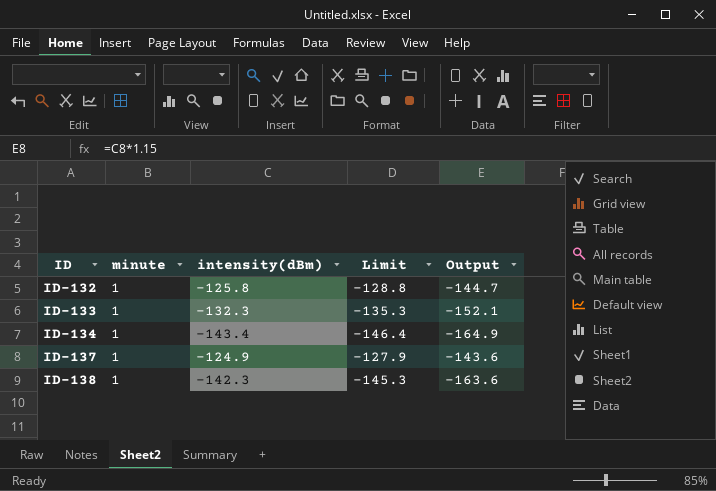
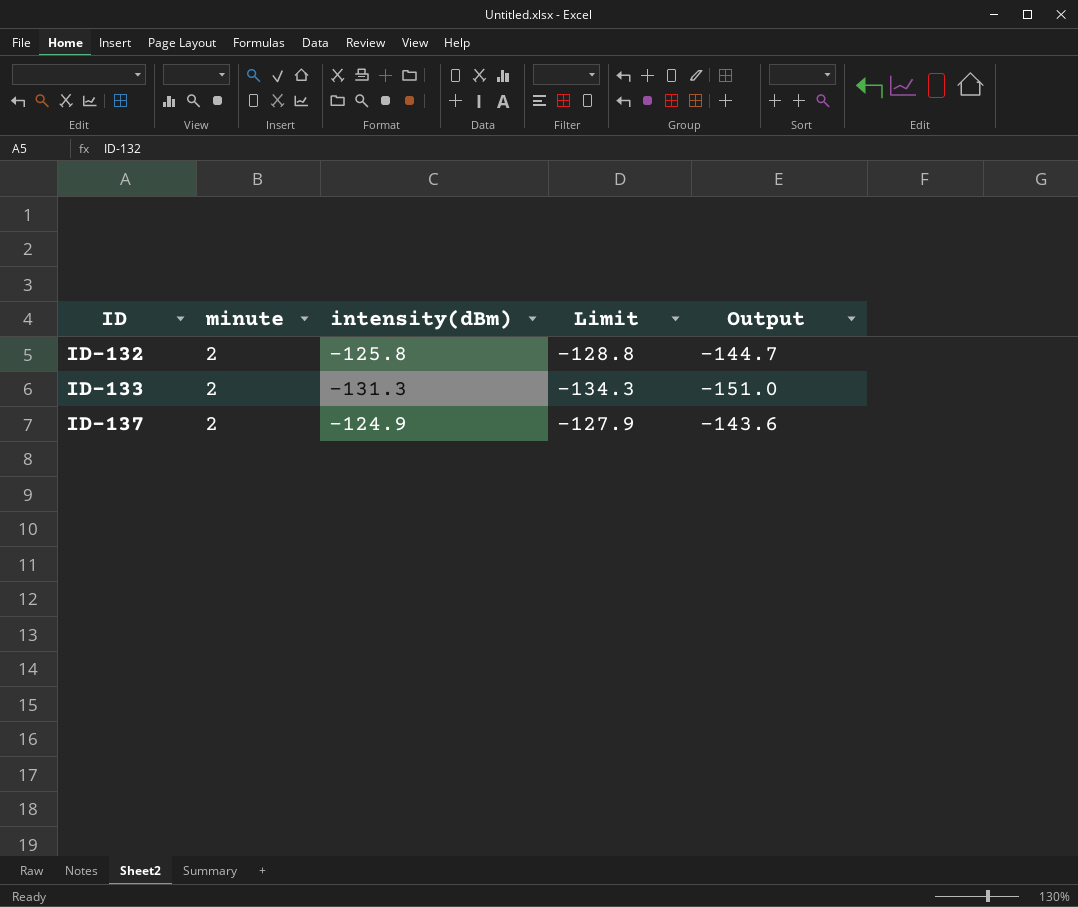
row ID-134: 1 | -143.4 | -146.4 | -164.9 -> none
row ID-138: 1 | -142.3 | -145.3 | -163.6 -> none
ID-132 | minute: 1 -> 2
ID-133 | minute: 1 -> 2
ID-133 | intensity(dBm): -132.3 -> -131.3
ID-133 | Limit: -135.3 -> -134.3
ID-133 | Output: -152.1 -> -151.0
ID-137 | minute: 1 -> 2

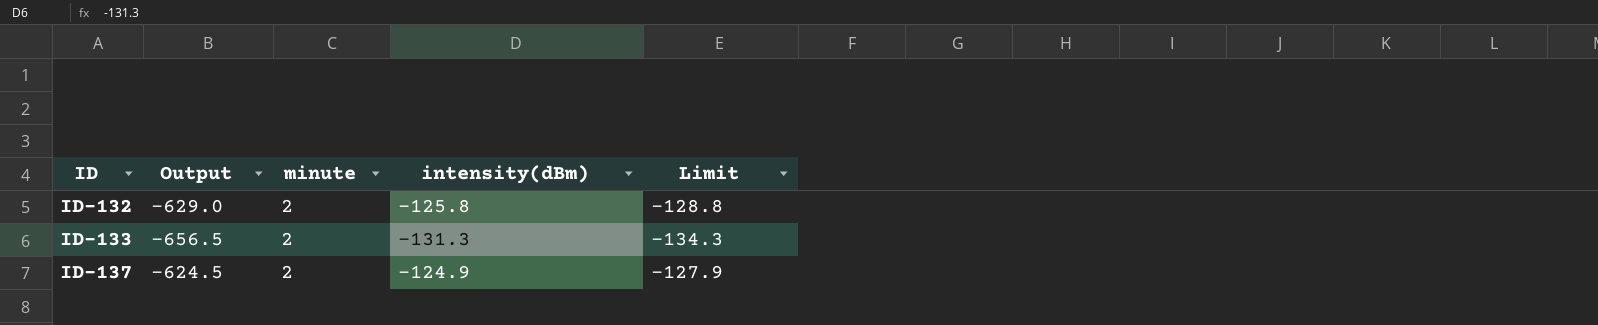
column Output | formula: [intensity(dBm)] * 1.15 -> [intensity(dBm)] * 5
column Output | position: 5 -> 2

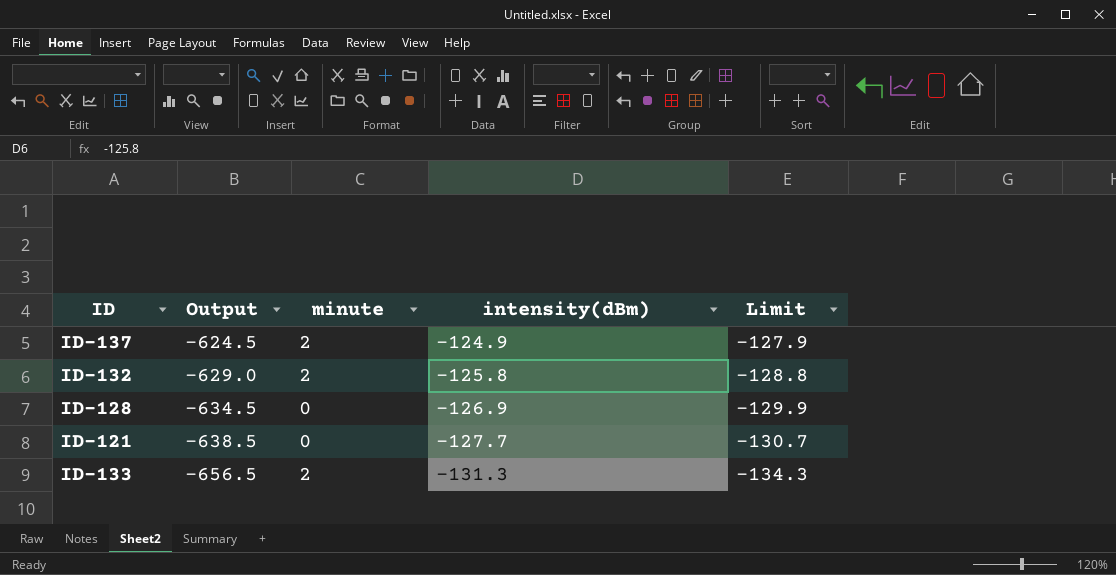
row order: ID ascending -> Output descending
row ID-128: none -> -634.5 | 0 | -126.9 | -129.9
row ID-121: none -> -638.5 | 0 | -127.7 | -130.7

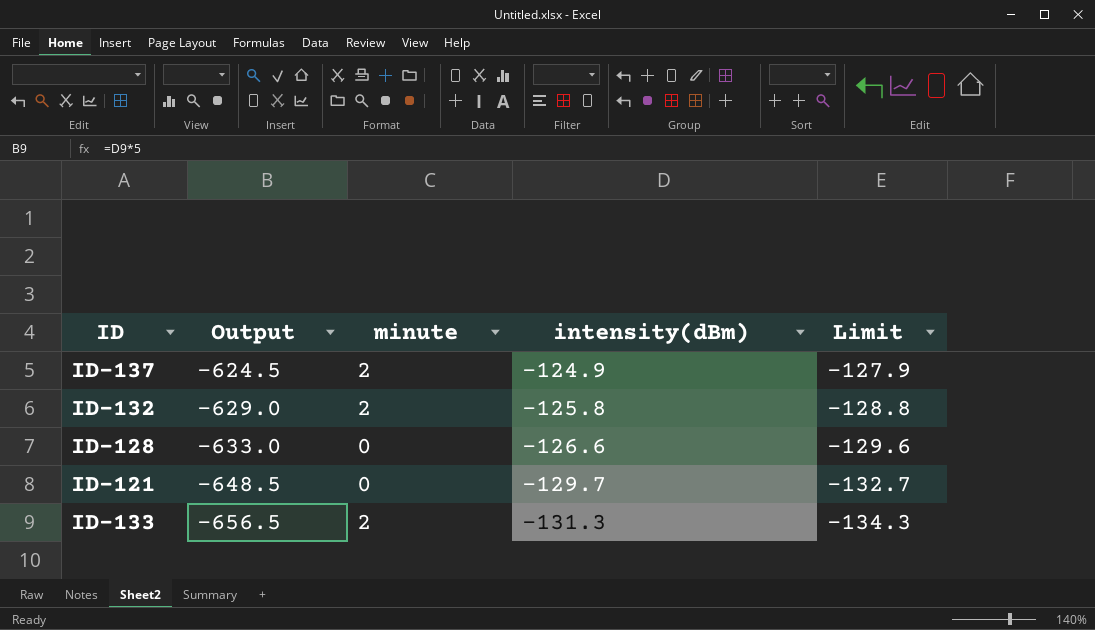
ID-128 | Output: -634.5 -> -633.0
ID-128 | intensity(dBm): -126.9 -> -126.6
ID-128 | Limit: -129.9 -> -129.6
ID-121 | Output: -638.5 -> -648.5
ID-121 | intensity(dBm): -127.7 -> -129.7
ID-121 | Limit: -130.7 -> -132.7

